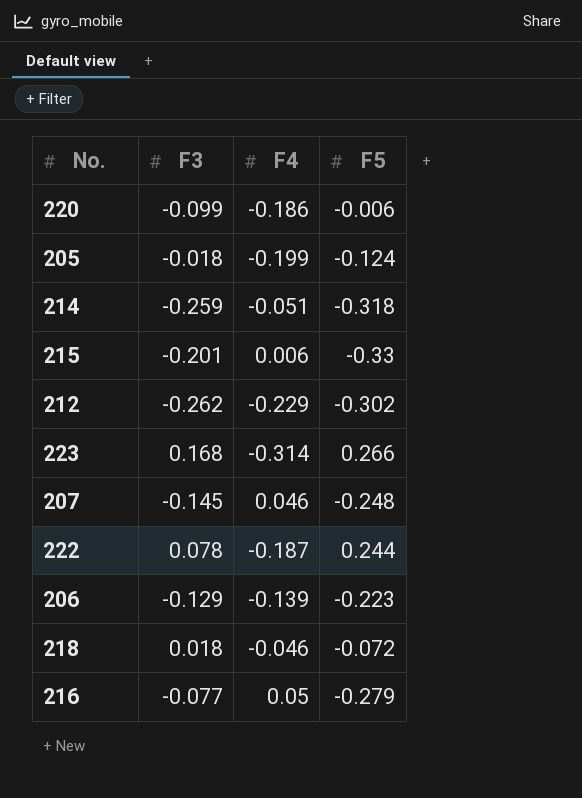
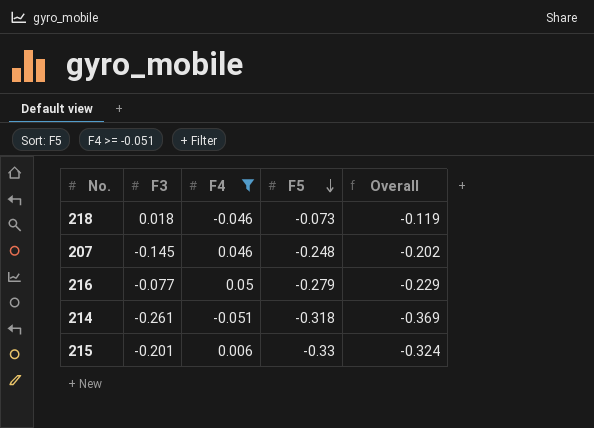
filter: none -> F4 >= -0.051
row order: none -> F5 descending
column Overall | formula: none -> [F4] + [F5]
218 | F5: -0.072 -> -0.073
214 | F3: -0.259 -> -0.261

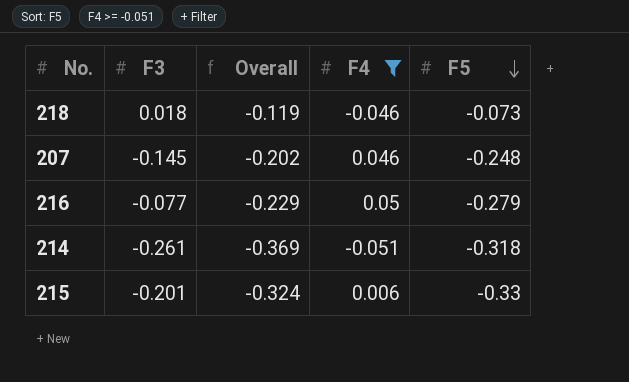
column Overall | position: 5 -> 3

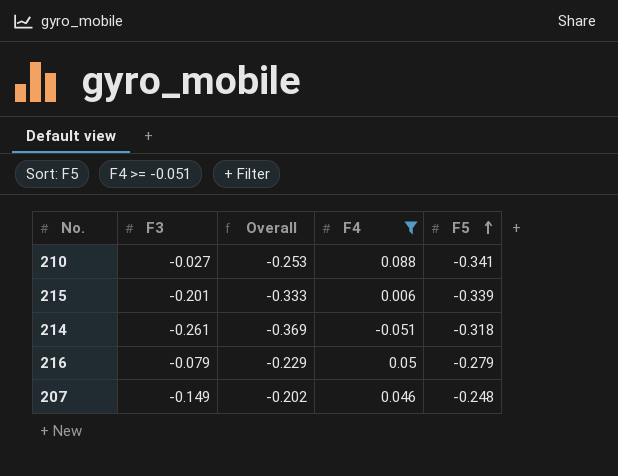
row order: F5 descending -> F5 ascending
row 218: 0.018 | -0.119 | -0.046 | -0.073 -> none
row 210: none -> -0.027 | -0.253 | 0.088 | -0.341
215 | Overall: -0.324 -> -0.333
215 | F5: -0.33 -> -0.339
216 | F3: -0.077 -> -0.079
207 | F3: -0.145 -> -0.149

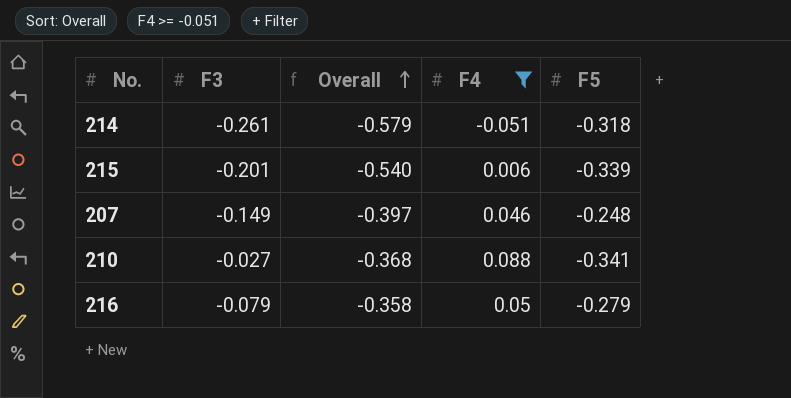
row order: F5 ascending -> Overall ascending
column Overall | formula: [F4] + [F5] -> [F3] + [F5]

